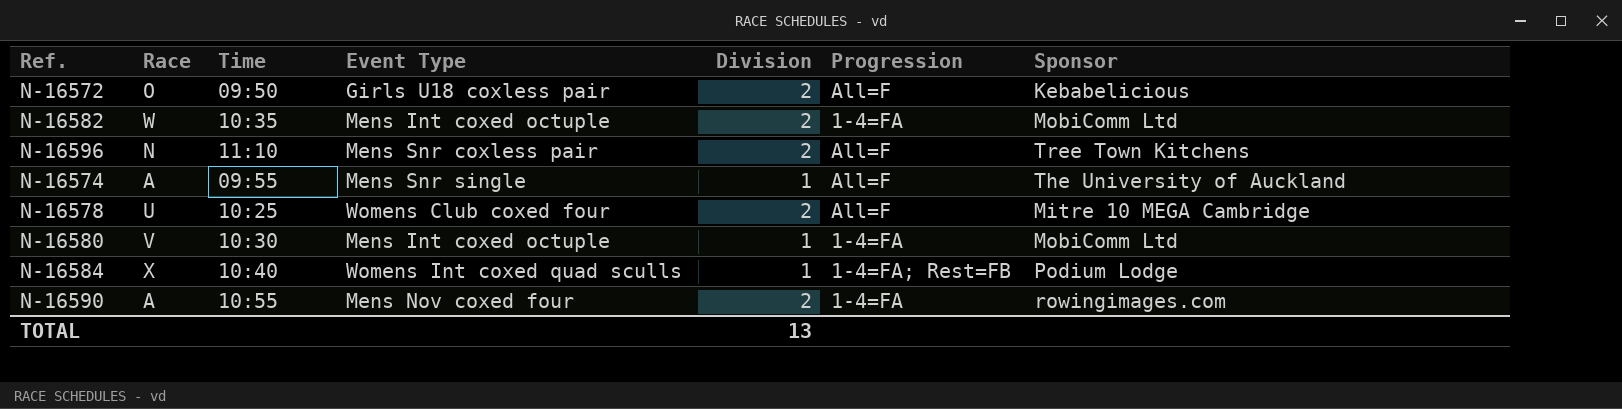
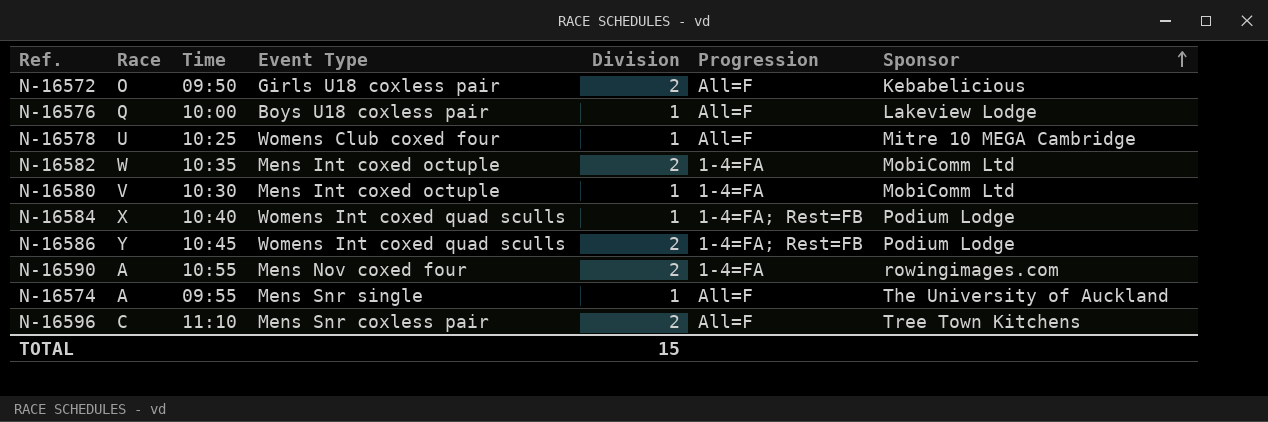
row order: none -> Sponsor ascending
row N-16576: none -> Q | 10:00 | Boys U18 coxless pair | 1 | All=F | Lakeview Lodge
N-16578 | Division: 2 -> 1
row N-16586: none -> Y | 10:45 | Womens Int coxed quad sculls | 2 | 1-4=FA; Rest=FB | Podium Lodge
N-16596 | Race: N -> C
TOTAL | Division: 13 -> 15

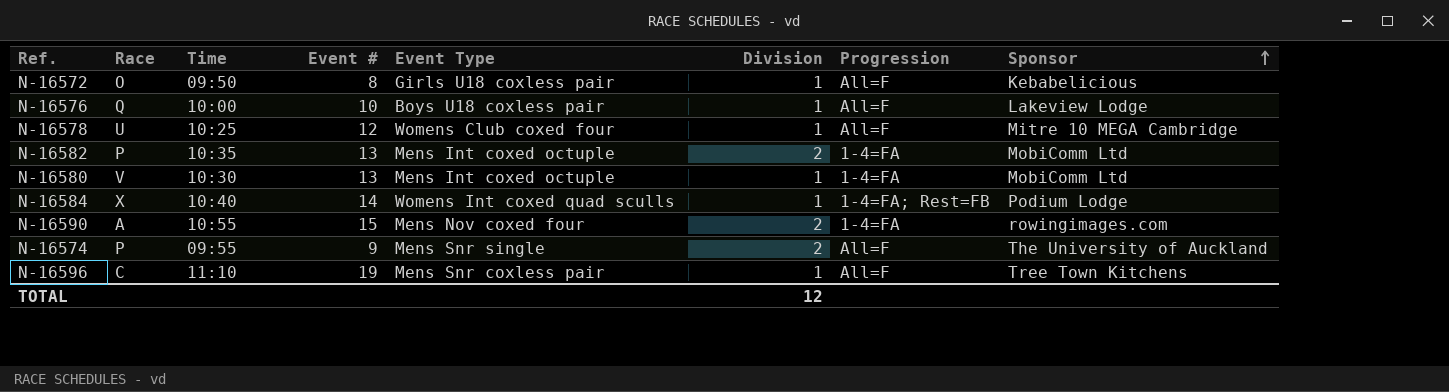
column Event # | position: none -> 4
row N-16586: Y | 10:45 | Womens Int coxed quad sculls | 2 | 1-4=FA; Rest=FB | Podium Lodge -> none
N-16572 | Division: 2 -> 1
N-16582 | Race: W -> P
N-16574 | Race: A -> P
N-16574 | Division: 1 -> 2
N-16596 | Division: 2 -> 1
TOTAL | Division: 15 -> 12

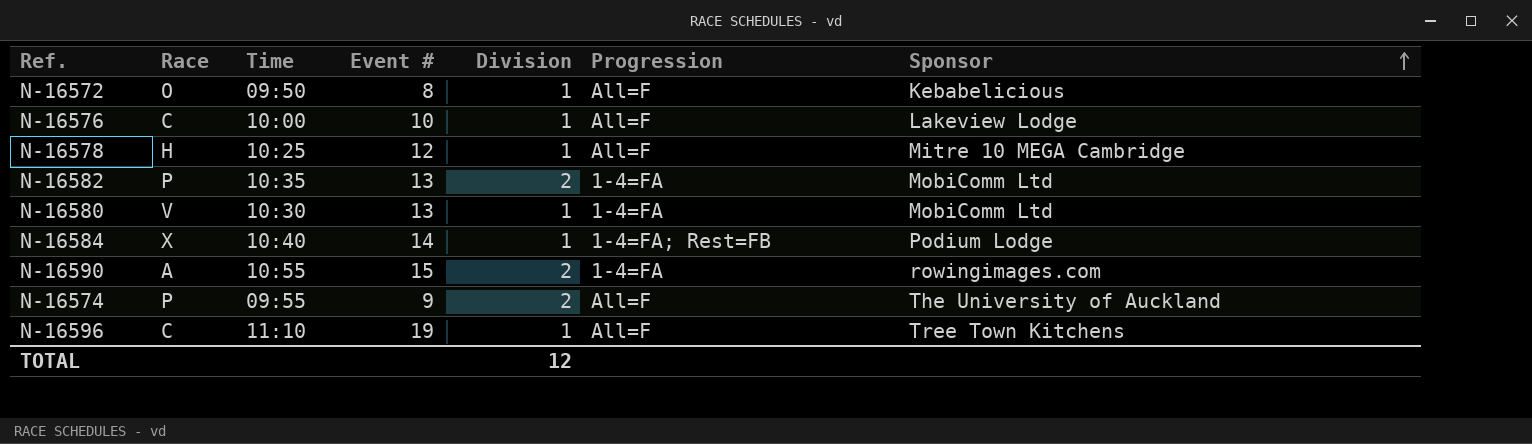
column Event Type | position: 5 -> none
N-16576 | Race: Q -> C
N-16578 | Race: U -> H

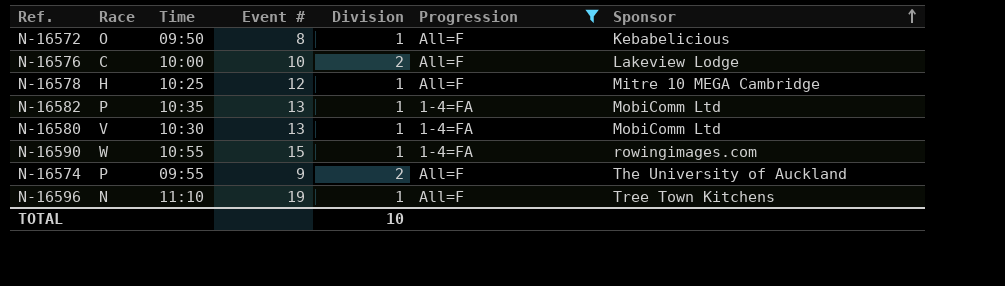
filter: none -> Progression != 1-4=FA; Rest=FB
N-16576 | Division: 1 -> 2
N-16582 | Division: 2 -> 1
N-16590 | Race: A -> W
N-16590 | Division: 2 -> 1
N-16596 | Race: C -> N
TOTAL | Division: 12 -> 10

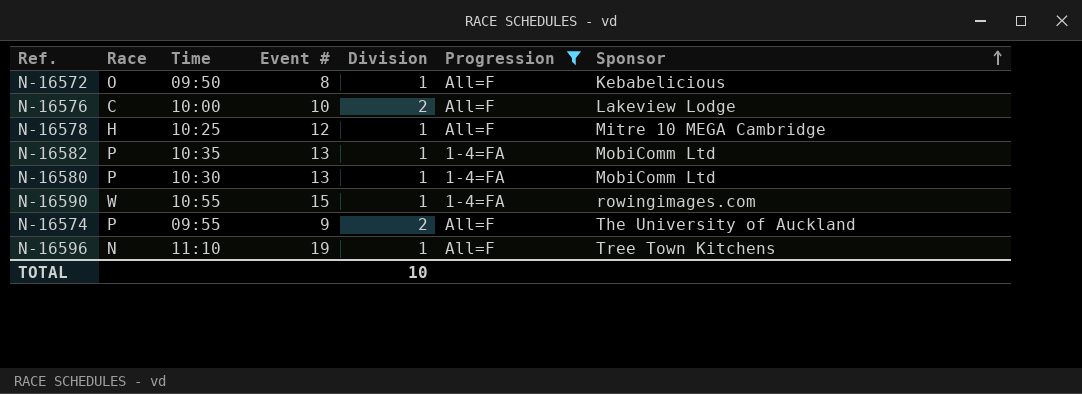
N-16580 | Race: V -> P

